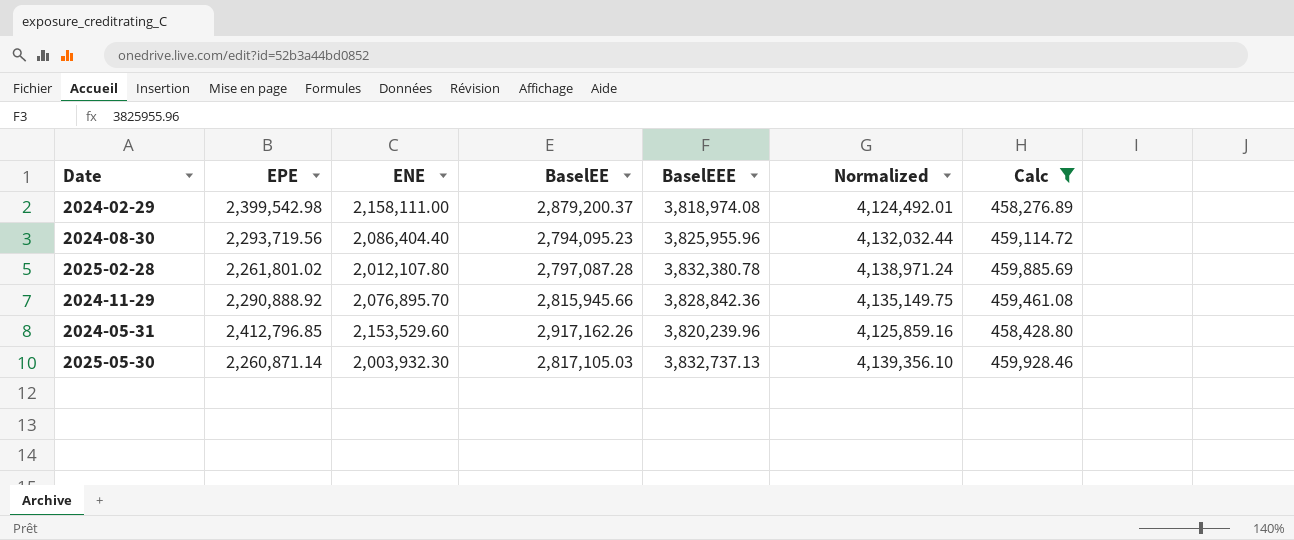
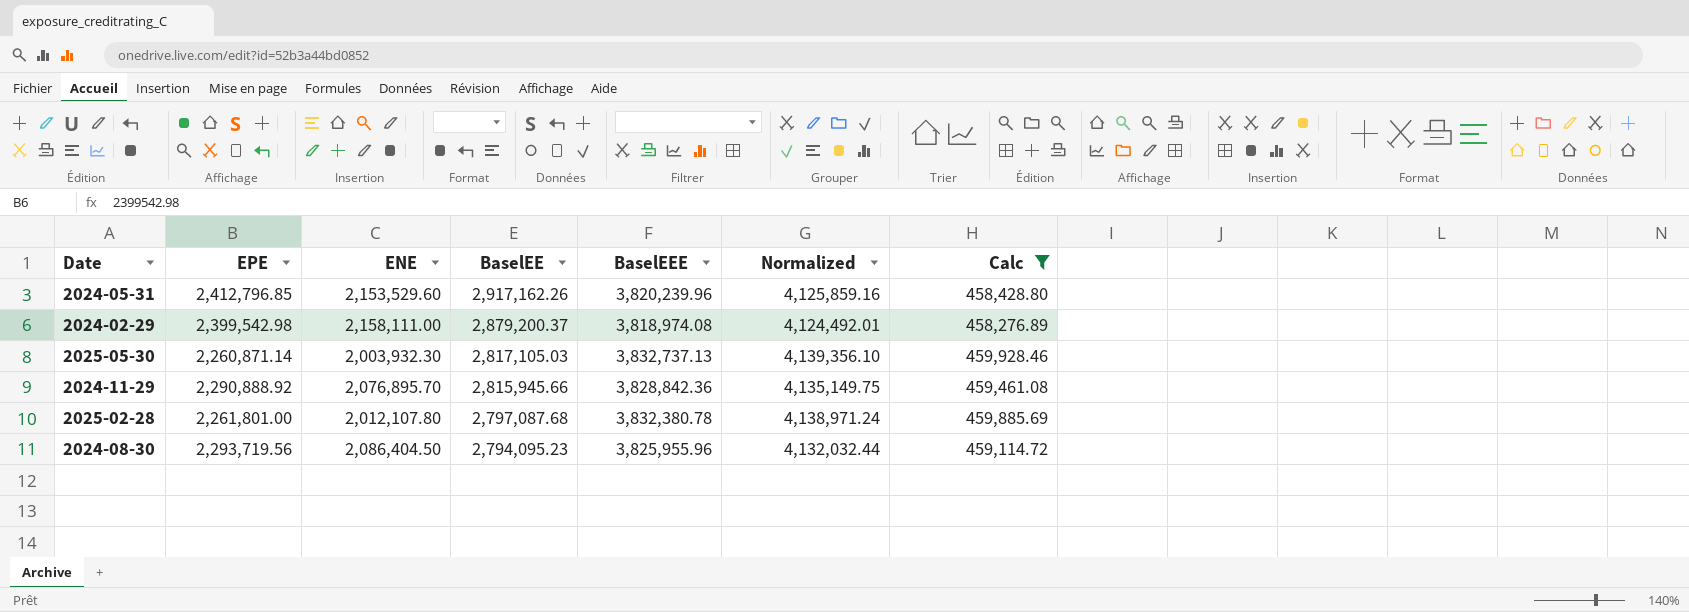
row order: none -> BaselEE descending
2025-02-28 | EPE: 2,261,801.02 -> 2,261,801.00
2025-02-28 | BaselEE: 2,797,087.28 -> 2,797,087.68
2024-08-30 | ENE: 2,086,404.40 -> 2,086,404.50

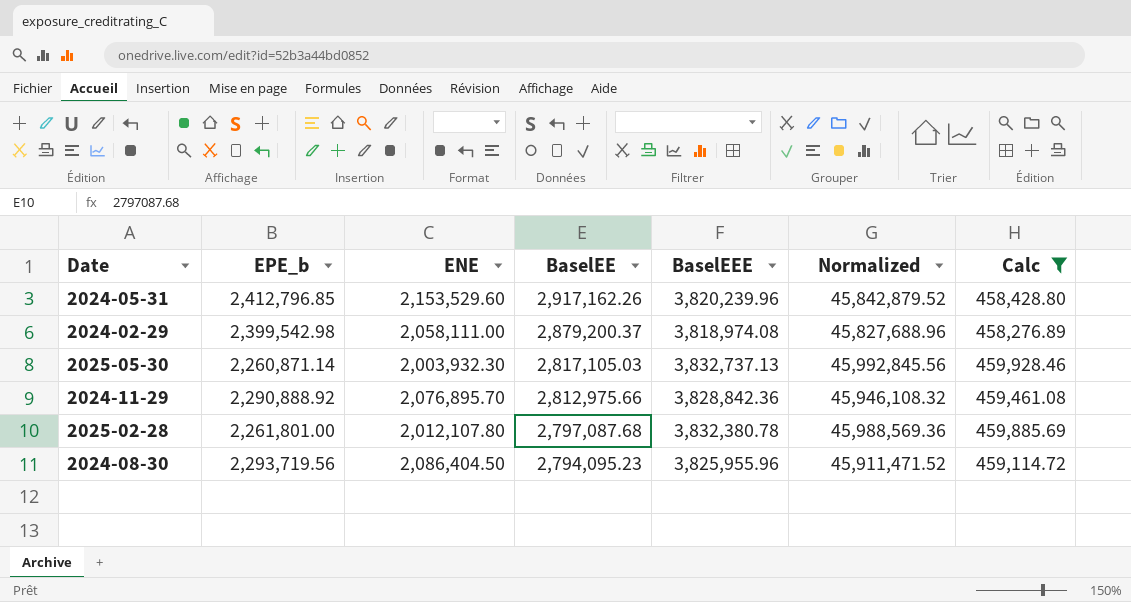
column name: EPE -> EPE_b
column Normalized | formula: [BaselEEE] * 1.08 -> [BaselEEE] * 12
2024-02-29 | ENE: 2,158,111.00 -> 2,058,111.00
2024-11-29 | BaselEE: 2,815,945.66 -> 2,812,975.66

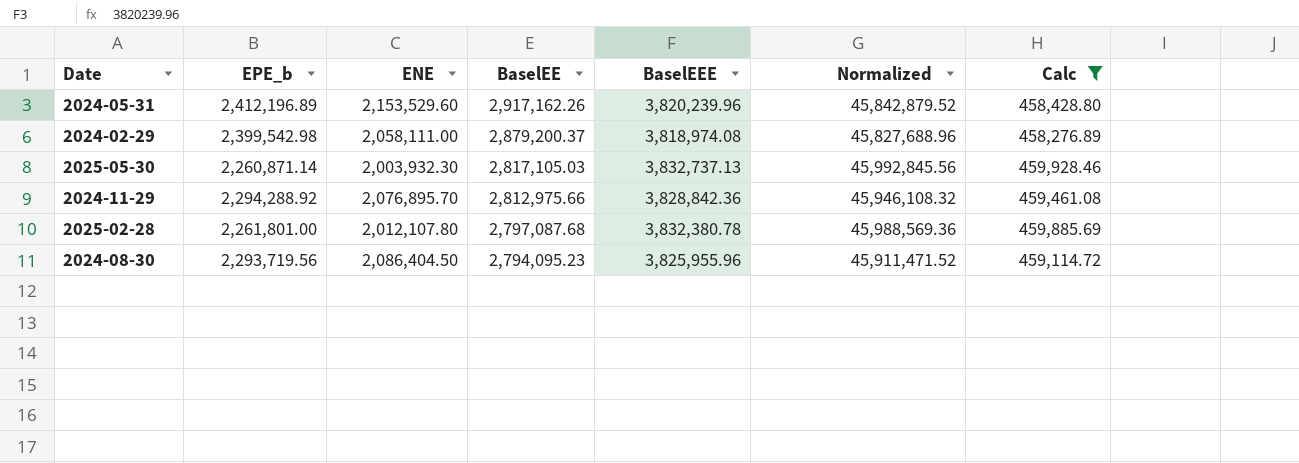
2024-05-31 | EPE_b: 2,412,796.85 -> 2,412,196.89
2024-11-29 | EPE_b: 2,290,888.92 -> 2,294,288.92

